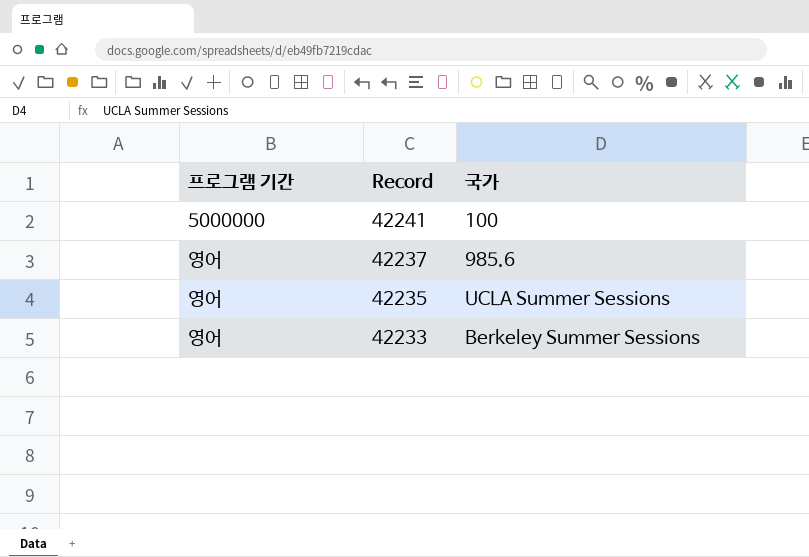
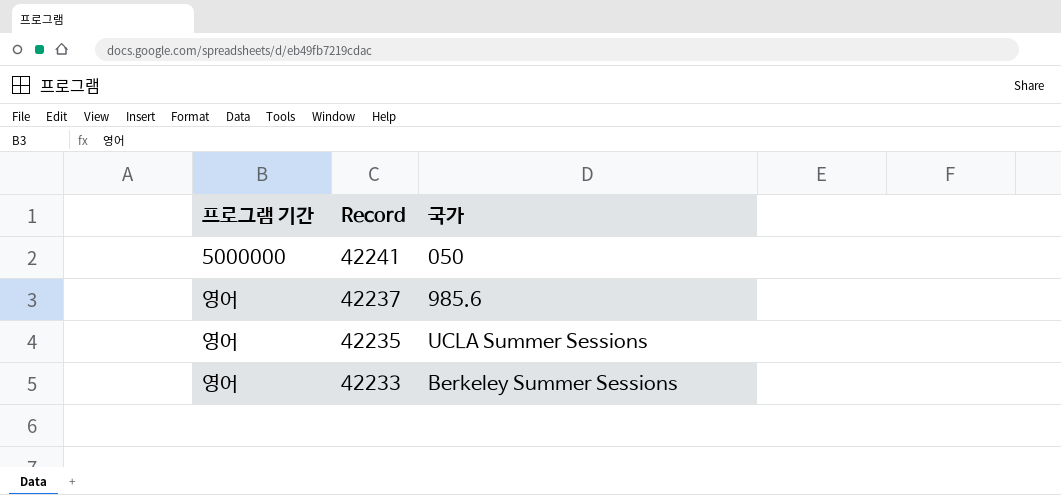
42241 | 국가: 100 -> 050

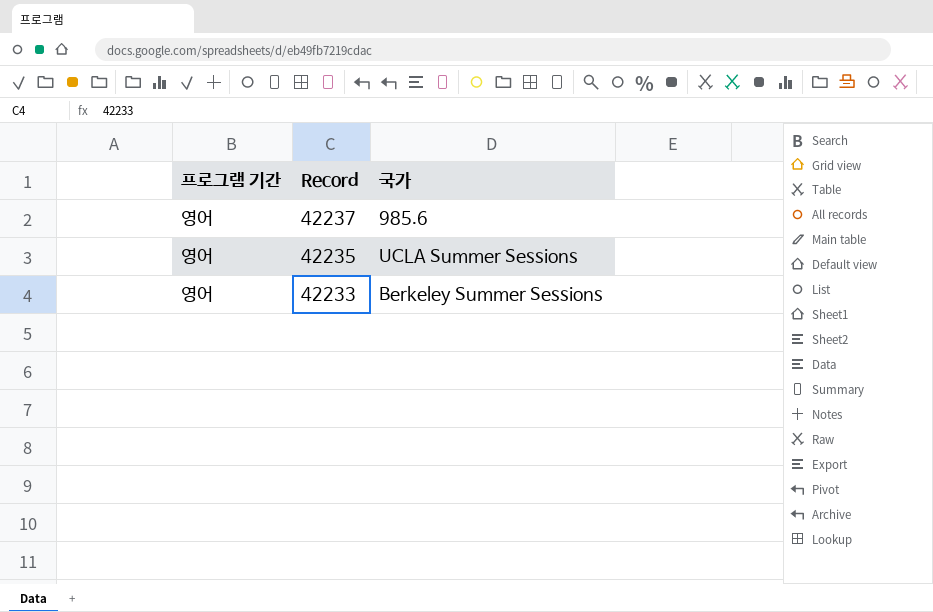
row 42241: 5000000 | 050 -> none

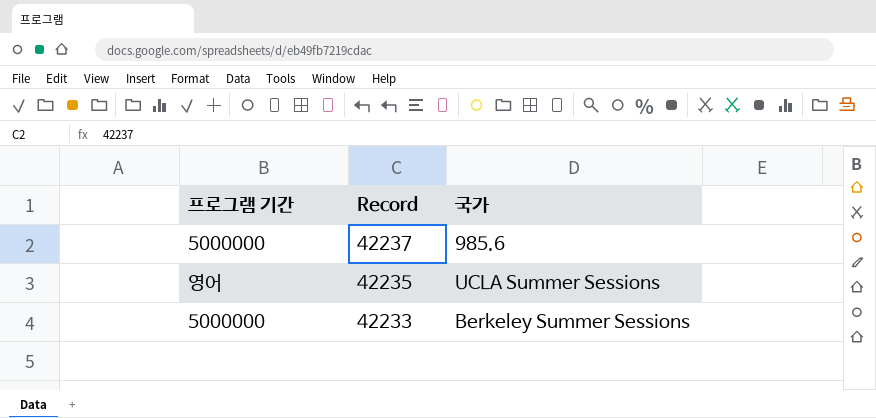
42237 | 프로그램 기간: 영어 -> 5000000
42233 | 프로그램 기간: 영어 -> 5000000

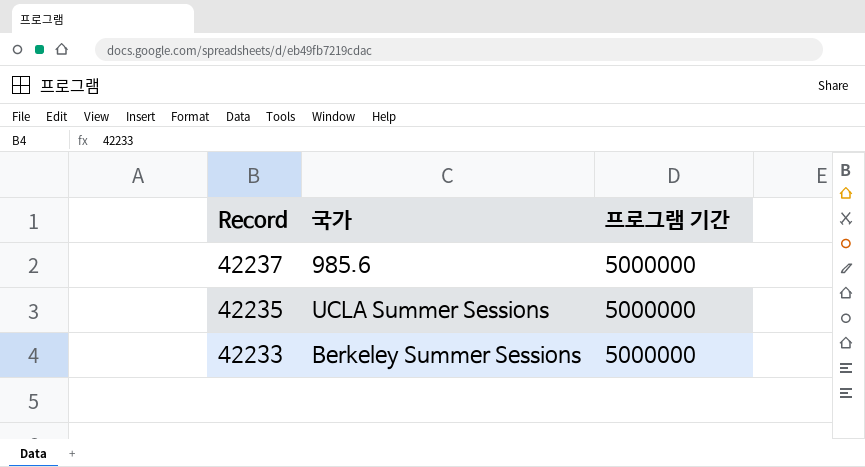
column 프로그램 기간 | position: 1 -> 3
42235 | 프로그램 기간: 영어 -> 5000000

